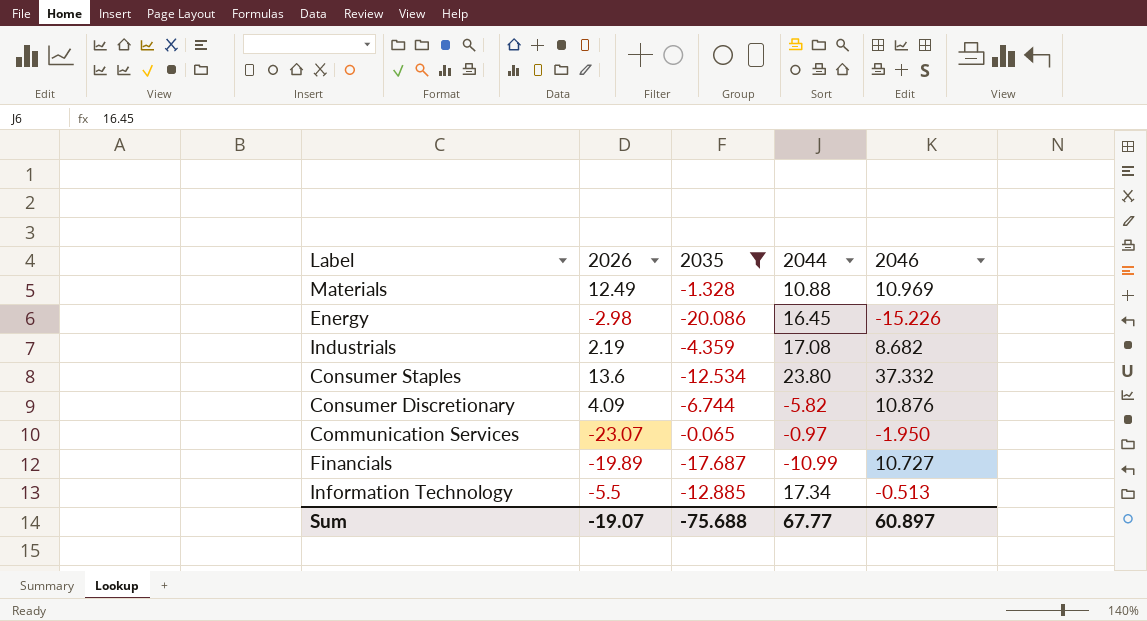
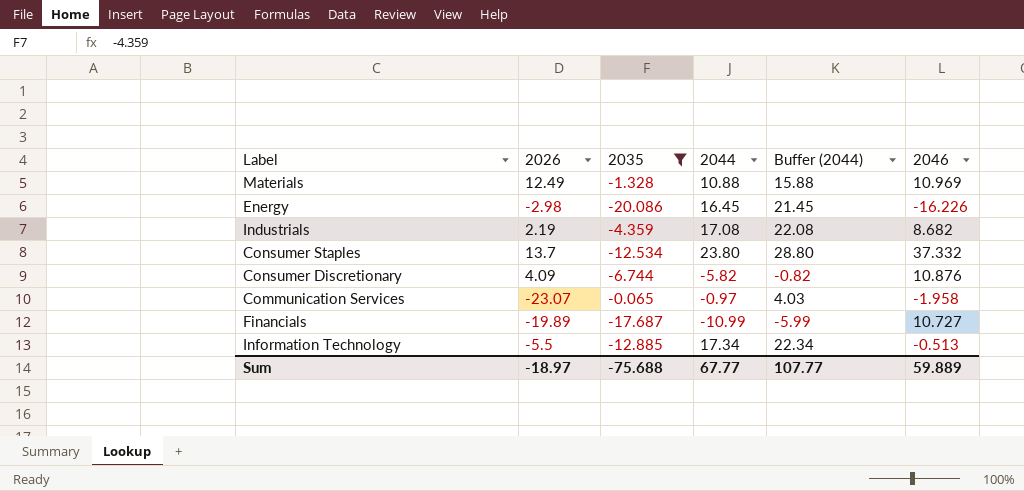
column Buffer (2044) | formula: none -> [2044] + 5
Energy | 2046: -15.226 -> -16.226
Consumer Staples | 2026: 13.6 -> 13.7
Communication Services | 2046: -1.950 -> -1.958
Sum | 2026: -19.07 -> -18.97
Sum | 2046: 60.897 -> 59.889

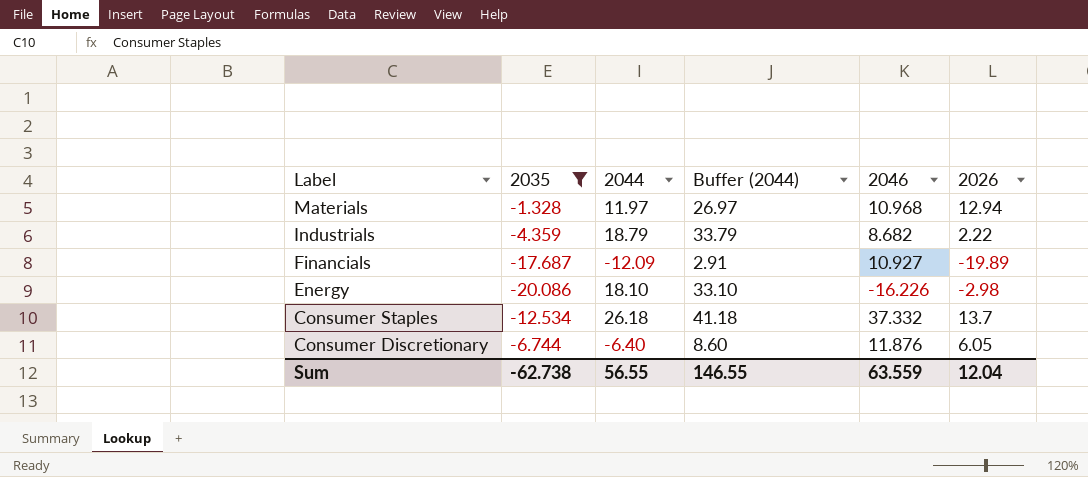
row order: none -> Label descending
column Buffer (2044) | formula: [2044] + 5 -> [2044] + 15
column 2026 | position: 2 -> 6
row Communication Services: -23.07 | -0.065 | -0.97 | 4.03 | -1.958 -> none
row Information Technology: -5.5 | -12.885 | 17.34 | 22.34 | -0.513 -> none
Materials | 2044: 10.88 -> 11.97
Materials | 2046: 10.969 -> 10.968
Materials | 2026: 12.49 -> 12.94
Industrials | 2044: 17.08 -> 18.79
Industrials | 2026: 2.19 -> 2.22
Financials | 2044: -10.99 -> -12.09
Financials | 2046: 10.727 -> 10.927
Energy | 2044: 16.45 -> 18.10
Consumer Staples | 2044: 23.80 -> 26.18
Consumer Discretionary | 2044: -5.82 -> -6.40
Consumer Discretionary | 2046: 10.876 -> 11.876
Consumer Discretionary | 2026: 4.09 -> 6.05
Sum | 2035: -75.688 -> -62.738
Sum | 2044: 67.77 -> 56.55
Sum | Buffer (2044): 107.77 -> 146.55
Sum | 2046: 59.889 -> 63.559
Sum | 2026: -18.97 -> 12.04

